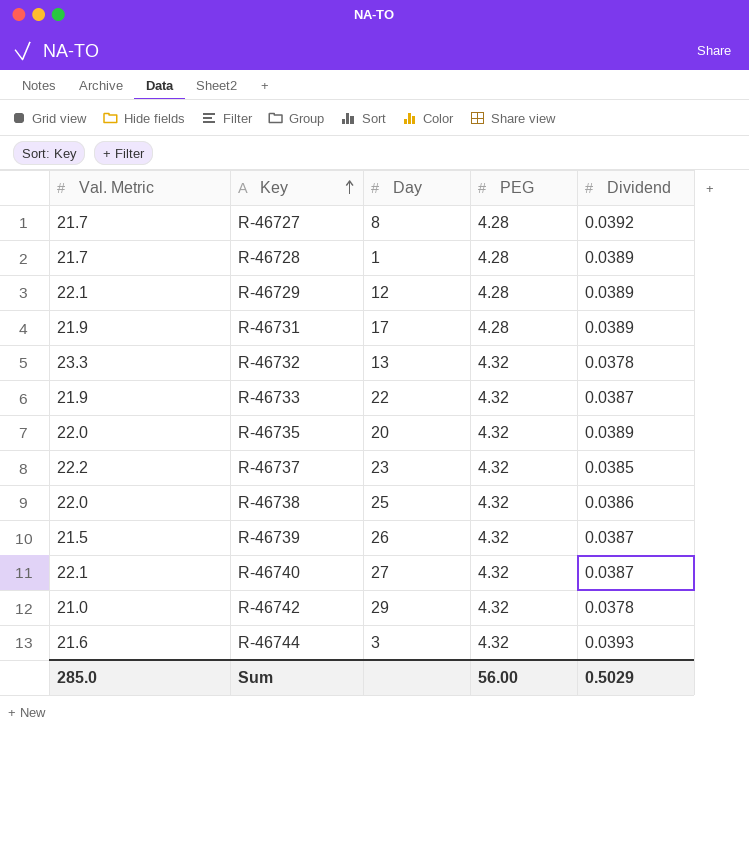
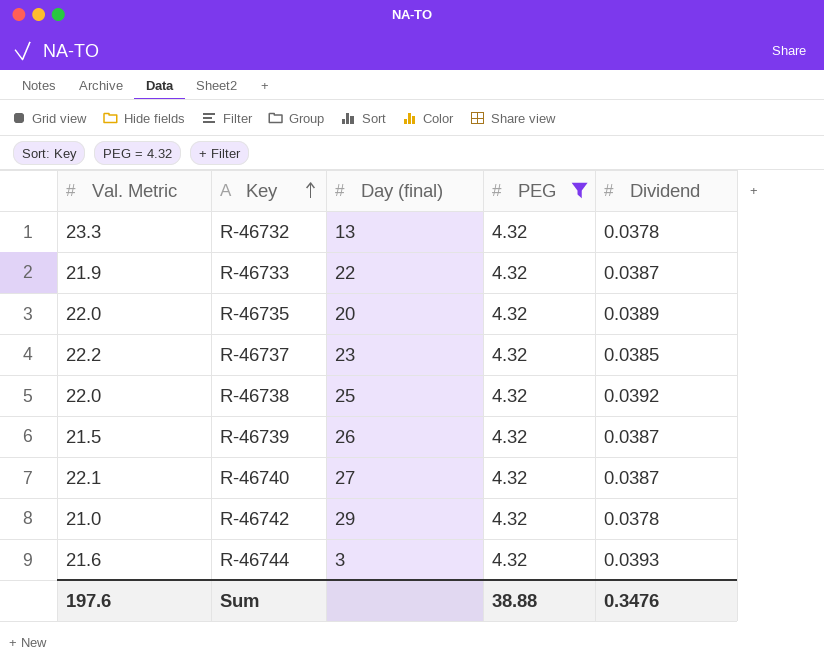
filter: none -> PEG = 4.32
column name: Day -> Day (final)
R-46738 | Dividend: 0.0386 -> 0.0392
Sum | Val. Metric: 285.0 -> 197.6
Sum | PEG: 56.00 -> 38.88
Sum | Dividend: 0.5029 -> 0.3476

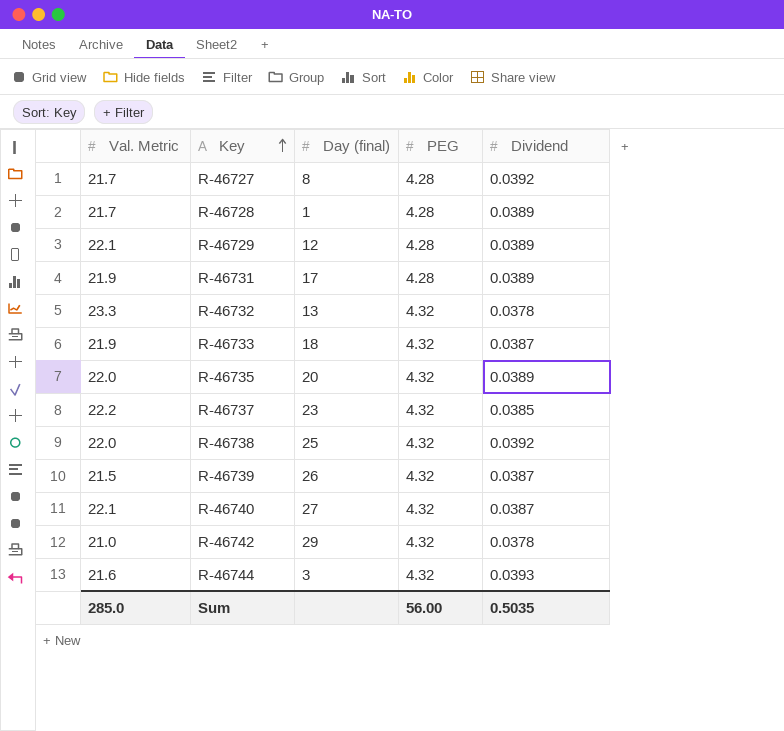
filter: PEG = 4.32 -> none
R-46733 | Day (final): 22 -> 18
Sum | Val. Metric: 197.6 -> 285.0
Sum | PEG: 38.88 -> 56.00
Sum | Dividend: 0.3476 -> 0.5035

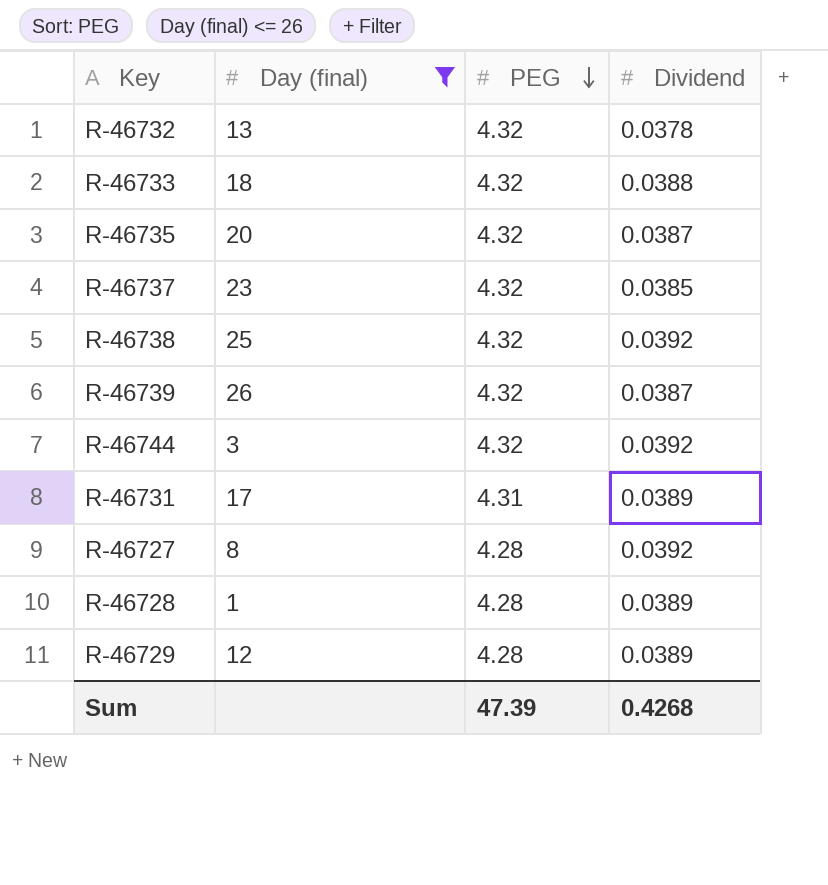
filter: none -> Day (final) <= 26
row order: Key ascending -> PEG descending
column Val. Metric | position: 1 -> none
R-46733 | Dividend: 0.0387 -> 0.0388
R-46735 | Dividend: 0.0389 -> 0.0387
R-46744 | Dividend: 0.0393 -> 0.0392
R-46731 | PEG: 4.28 -> 4.31
Sum | PEG: 56.00 -> 47.39
Sum | Dividend: 0.5035 -> 0.4268

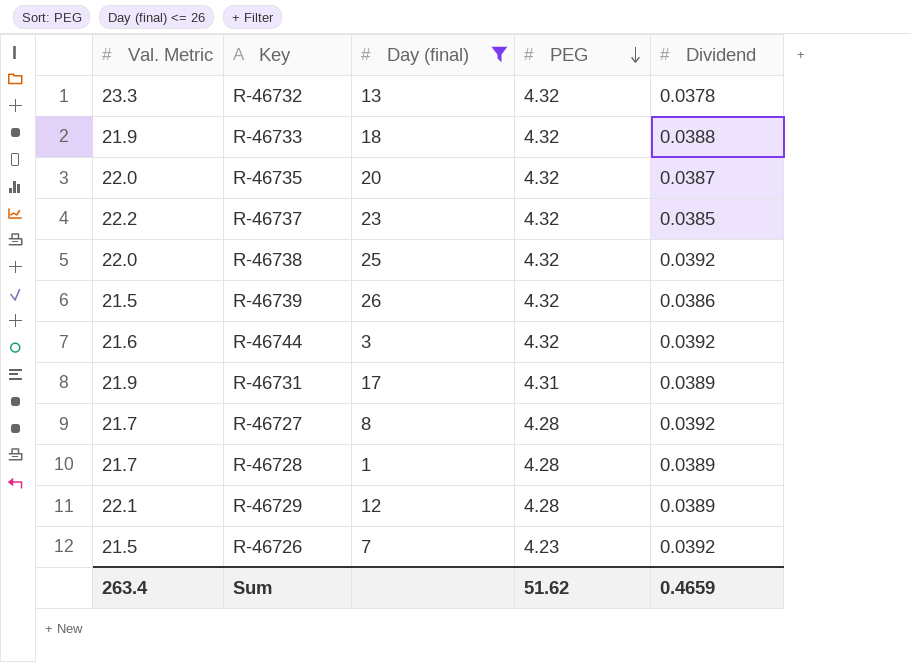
column Val. Metric | position: none -> 1
R-46739 | Dividend: 0.0387 -> 0.0386
row R-46726: none -> 21.5 | 7 | 4.23 | 0.0392
Sum | PEG: 47.39 -> 51.62
Sum | Dividend: 0.4268 -> 0.4659

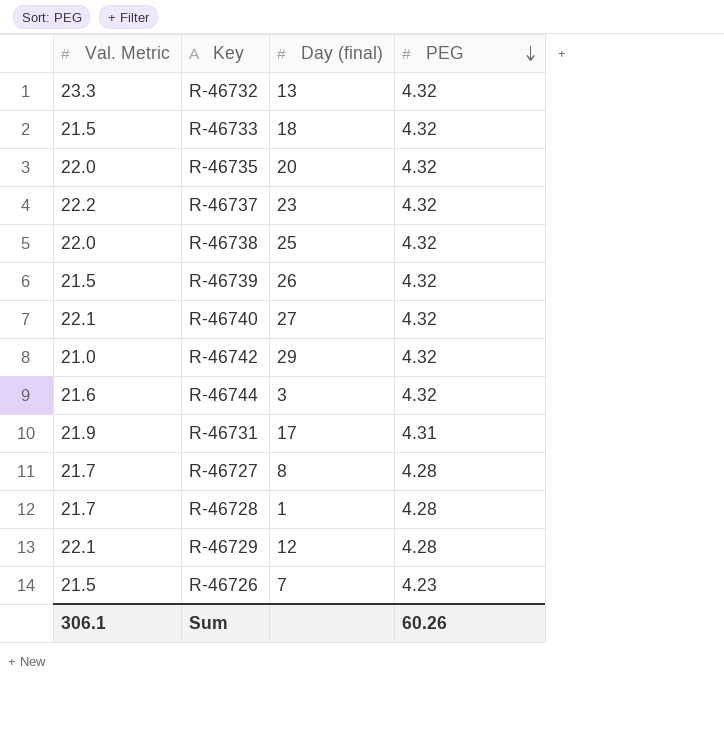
filter: Day (final) <= 26 -> none
column Dividend | position: 5 -> none
R-46733 | Val. Metric: 21.9 -> 21.5
Sum | Val. Metric: 263.4 -> 306.1
Sum | PEG: 51.62 -> 60.26

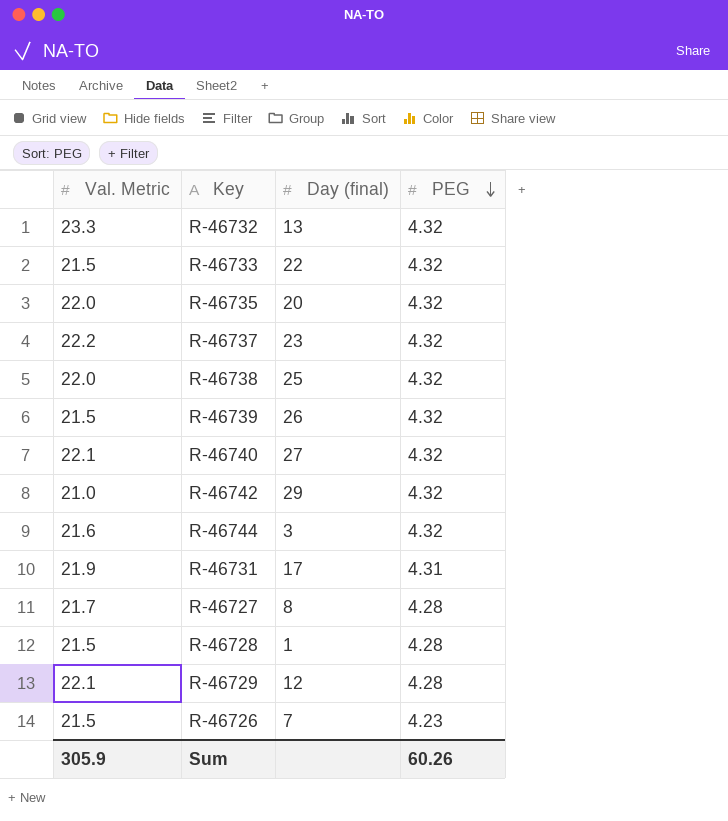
R-46733 | Day (final): 18 -> 22
R-46728 | Val. Metric: 21.7 -> 21.5
Sum | Val. Metric: 306.1 -> 305.9

